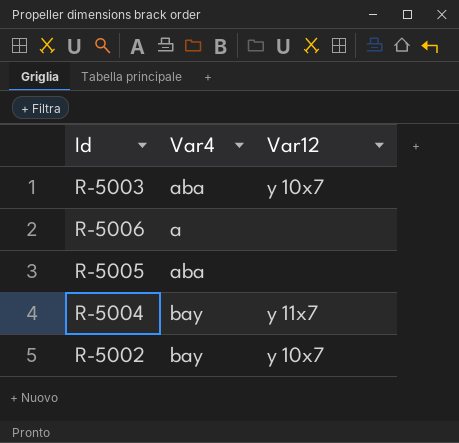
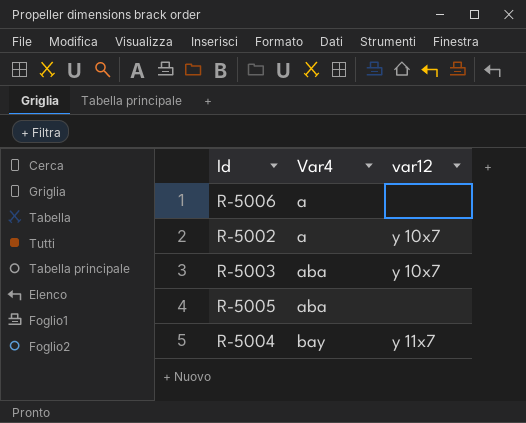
row order: none -> Var4 ascending
column name: Var12 -> var12
R-5002 | Var4: bay -> a

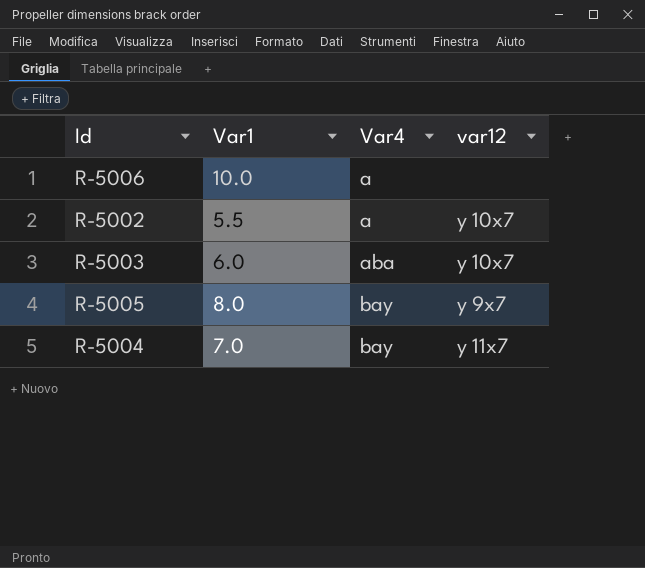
column Var1 | position: none -> 2
R-5005 | Var4: aba -> bay
R-5005 | var12: none -> y 9x7

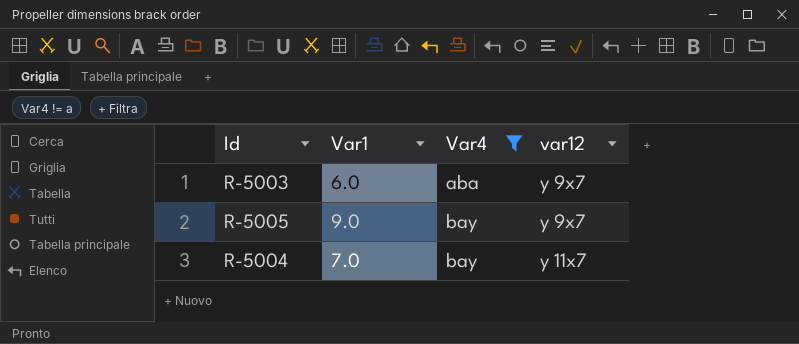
filter: none -> Var4 != a
R-5003 | var12: y 10x7 -> y 9x7
R-5005 | Var1: 8.0 -> 9.0

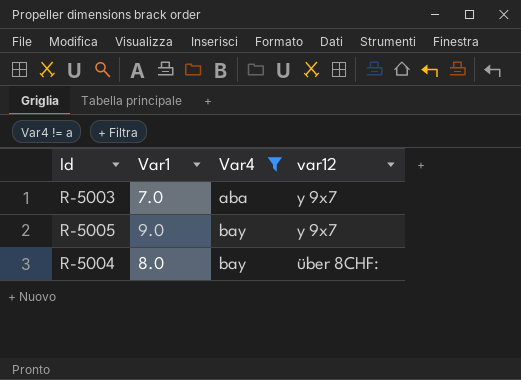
R-5003 | Var1: 6.0 -> 7.0
R-5004 | Var1: 7.0 -> 8.0
R-5004 | var12: y 11x7 -> über 8CHF:

